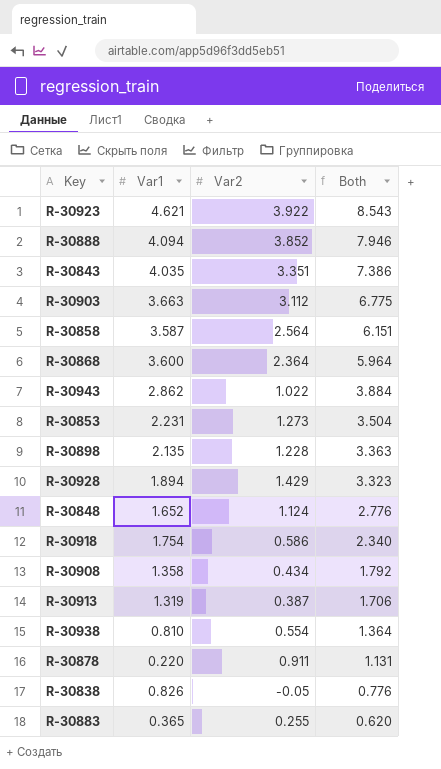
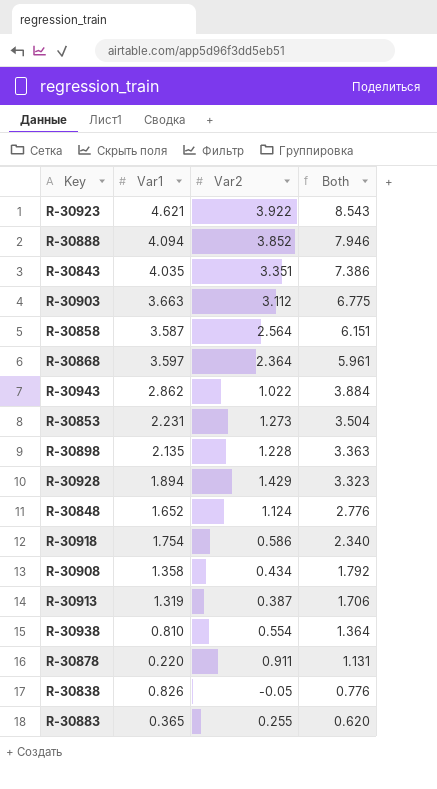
R-30868 | Var1: 3.600 -> 3.597
R-30868 | Both: 5.964 -> 5.961

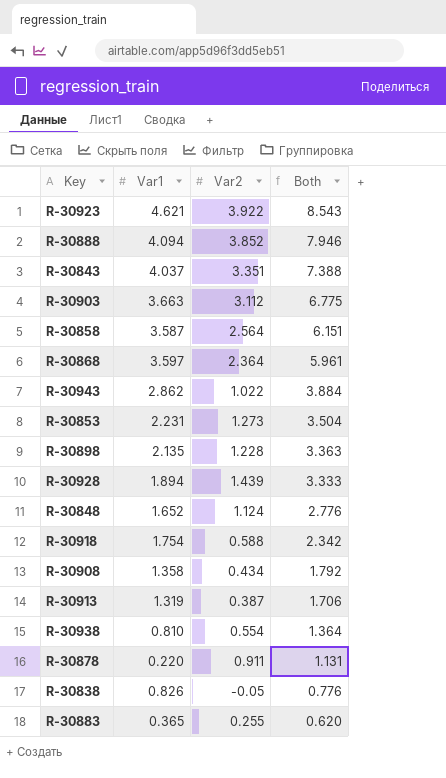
R-30843 | Var1: 4.035 -> 4.037
R-30843 | Both: 7.386 -> 7.388
R-30928 | Var2: 1.429 -> 1.439
R-30928 | Both: 3.323 -> 3.333
R-30918 | Var2: 0.586 -> 0.588
R-30918 | Both: 2.340 -> 2.342

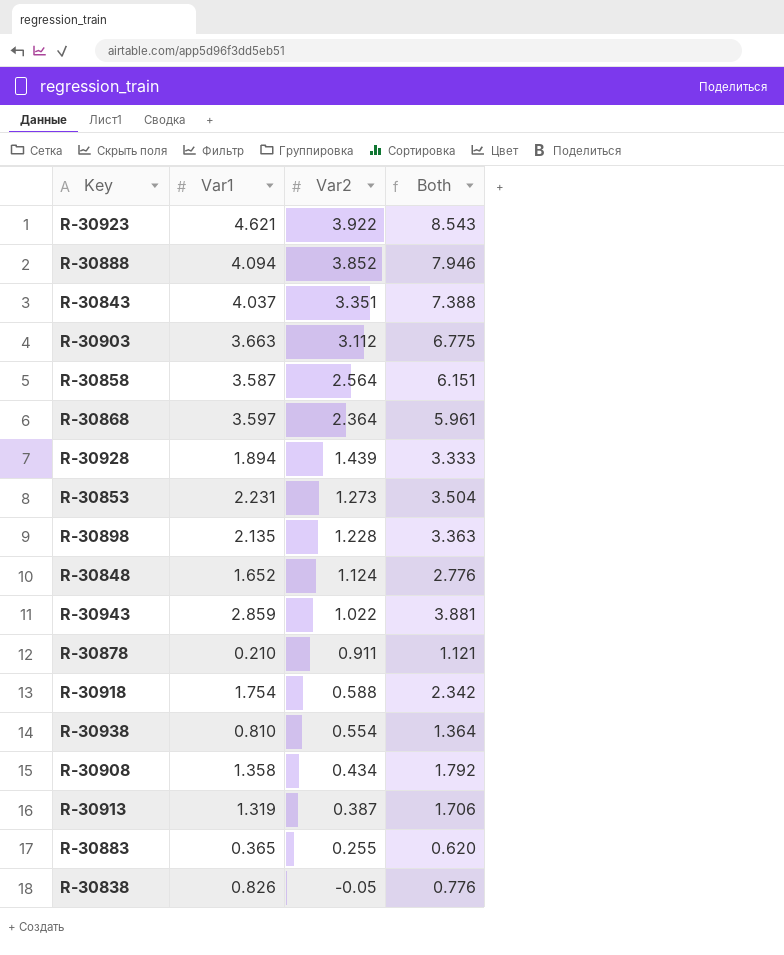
row order: Both descending -> Var2 descending
R-30943 | Var1: 2.862 -> 2.859
R-30943 | Both: 3.884 -> 3.881
R-30878 | Var1: 0.220 -> 0.210
R-30878 | Both: 1.131 -> 1.121

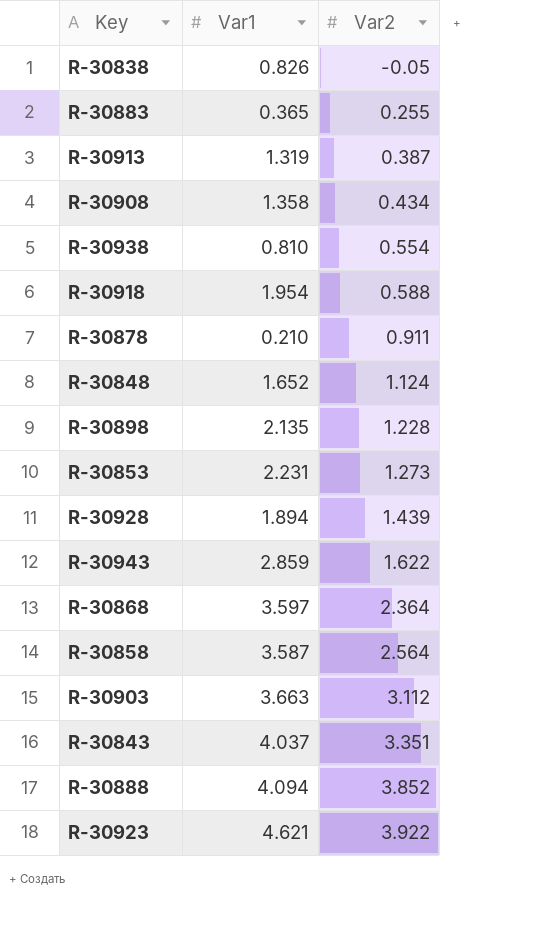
row order: Var2 descending -> Var2 ascending
column Both | formula: [Var1] + [Var2] -> none
R-30918 | Var1: 1.754 -> 1.954
R-30943 | Var2: 1.022 -> 1.622

